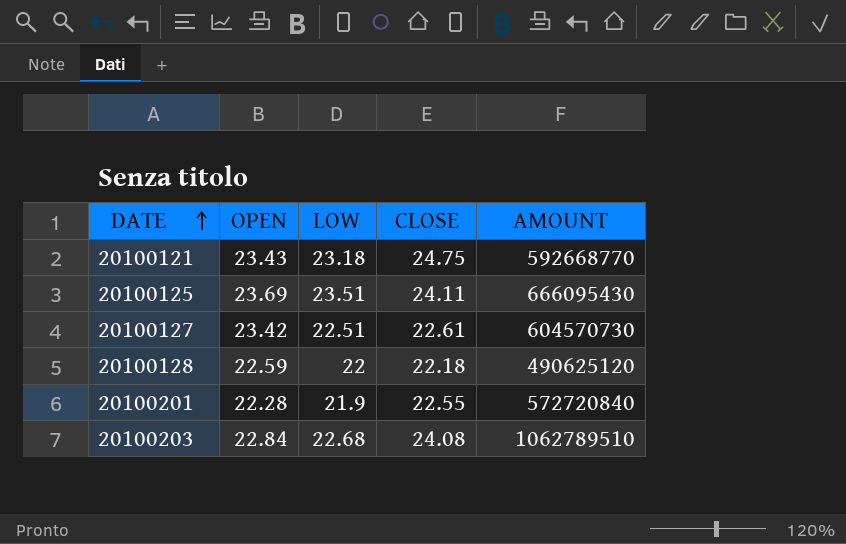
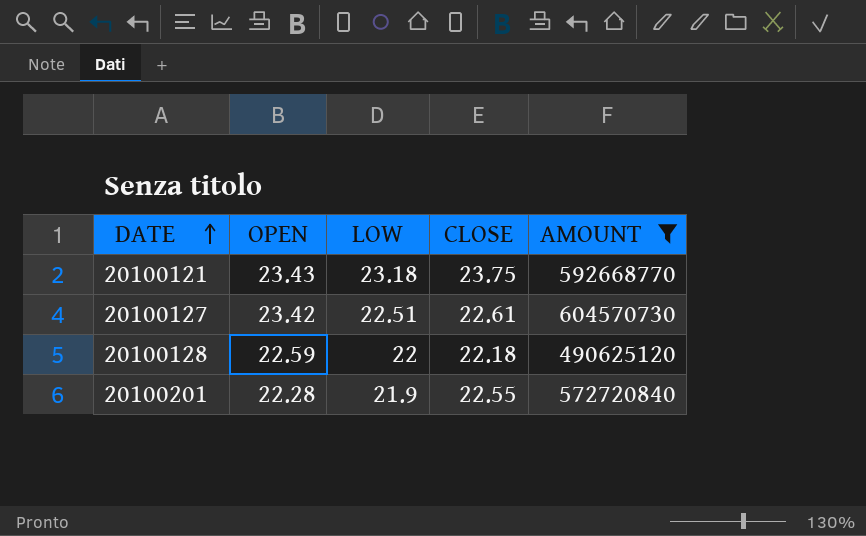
filter: none -> AMOUNT <= 604570730
20100121 | CLOSE: 24.75 -> 23.75

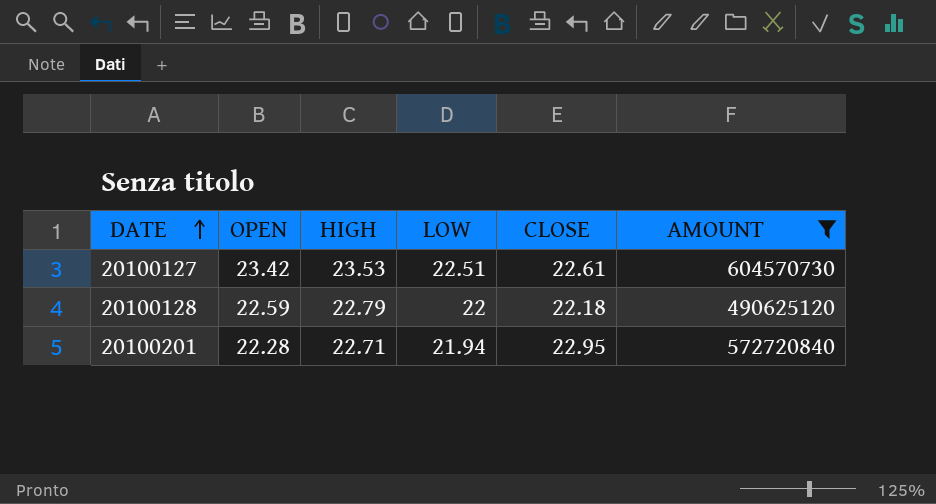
column HIGH | position: none -> 3
row 20100121: 23.43 | 23.18 | 23.75 | 592668770 -> none
20100201 | LOW: 21.9 -> 21.94
20100201 | CLOSE: 22.55 -> 22.95

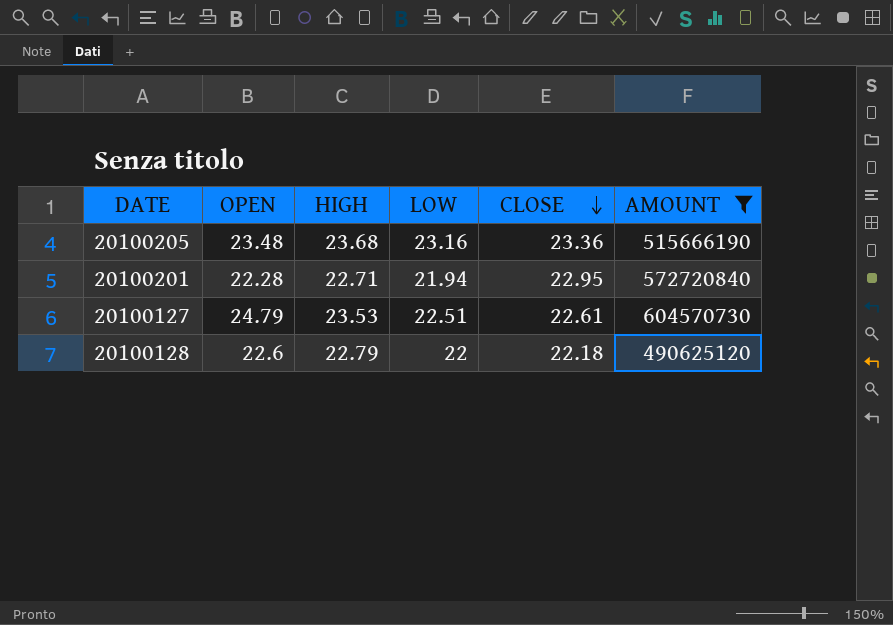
row order: DATE ascending -> CLOSE descending
row 20100205: none -> 23.48 | 23.68 | 23.16 | 23.36 | 515666190
20100127 | OPEN: 23.42 -> 24.79
20100128 | OPEN: 22.59 -> 22.6

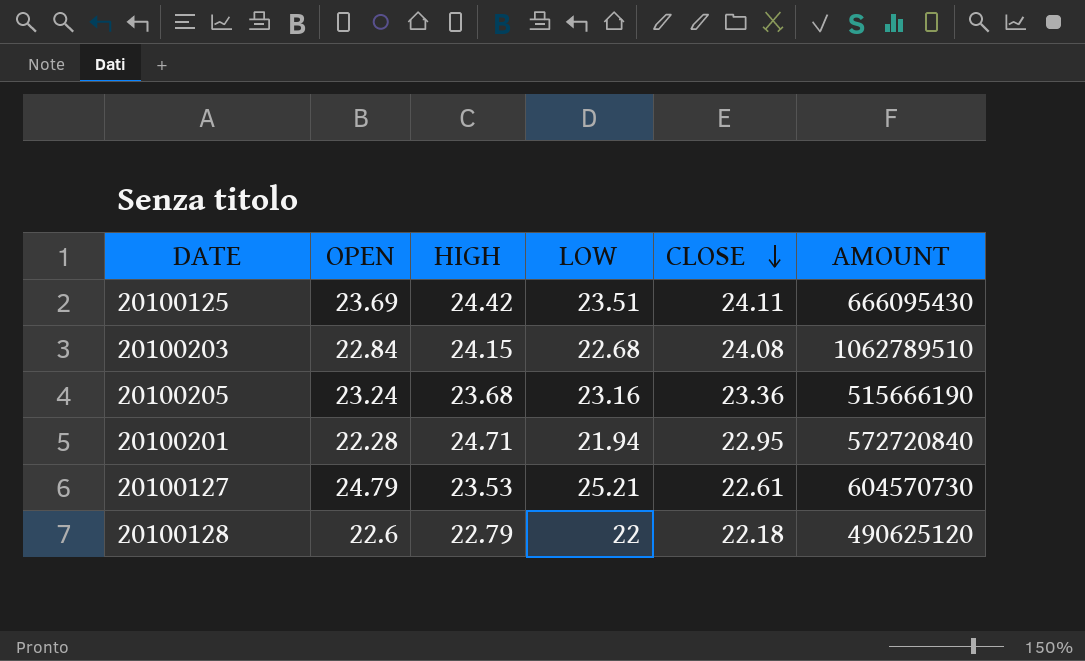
filter: AMOUNT <= 604570730 -> none
20100205 | OPEN: 23.48 -> 23.24
20100201 | HIGH: 22.71 -> 24.71
20100127 | LOW: 22.51 -> 25.21

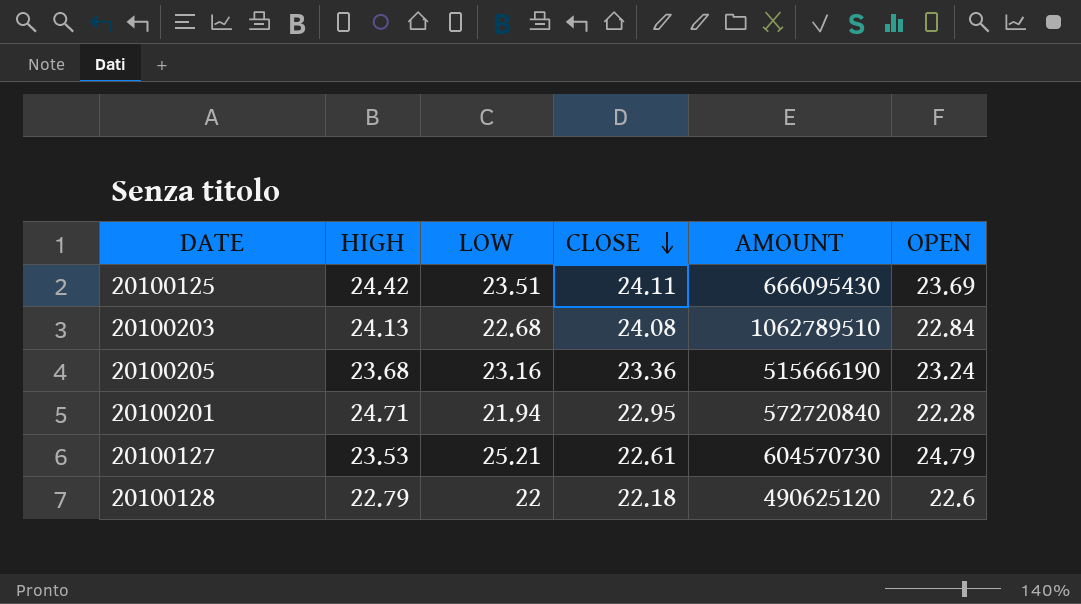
column OPEN | position: 2 -> 6
20100203 | HIGH: 24.15 -> 24.13

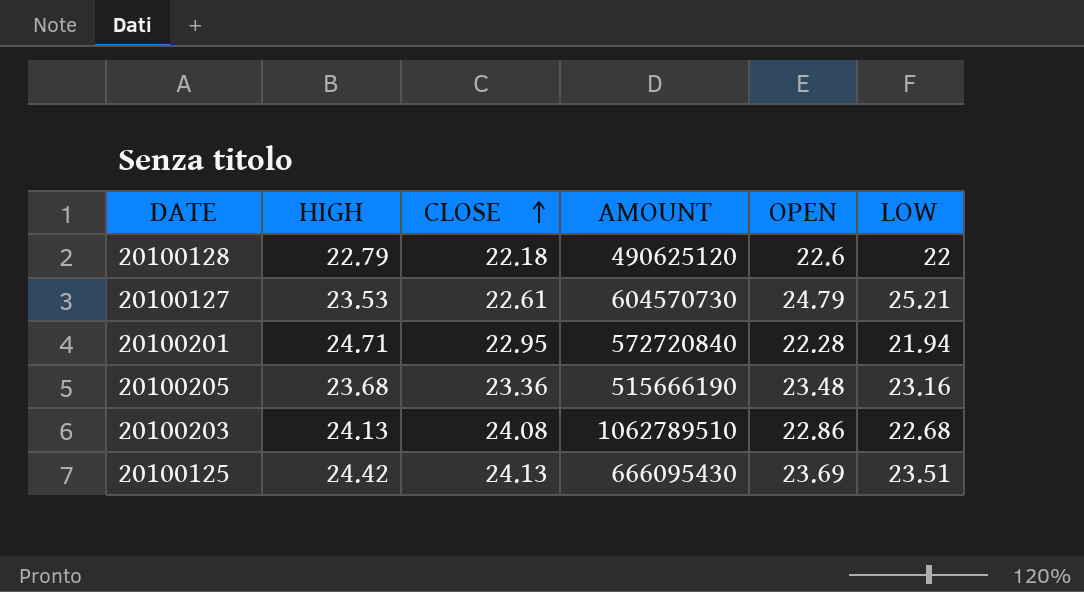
row order: CLOSE descending -> CLOSE ascending
column LOW | position: 3 -> 6
20100205 | OPEN: 23.24 -> 23.48
20100203 | OPEN: 22.84 -> 22.86
20100125 | CLOSE: 24.11 -> 24.13

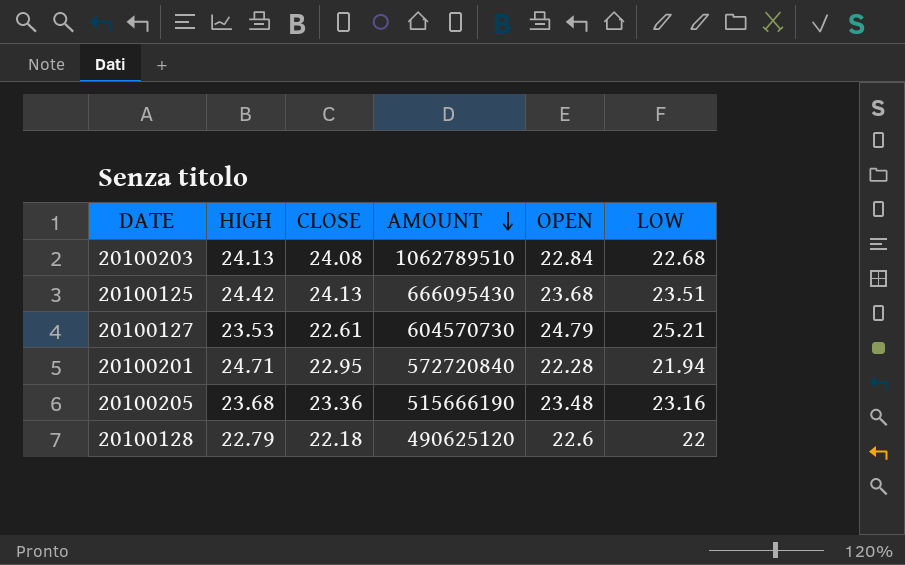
row order: CLOSE ascending -> AMOUNT descending
20100203 | OPEN: 22.86 -> 22.84
20100125 | OPEN: 23.69 -> 23.68

